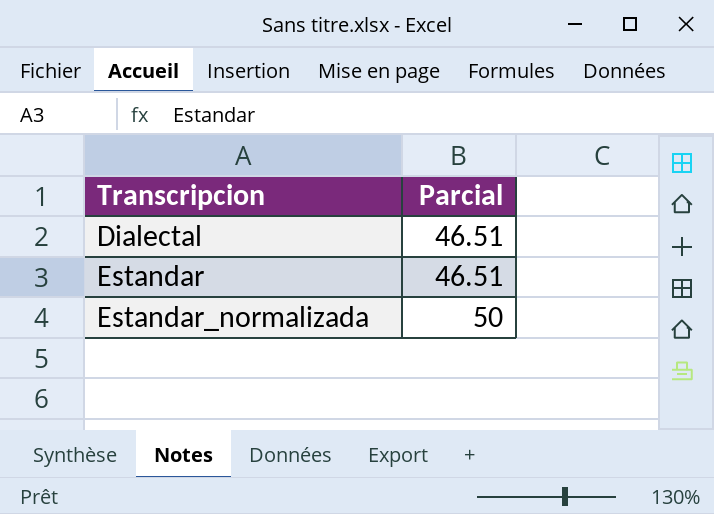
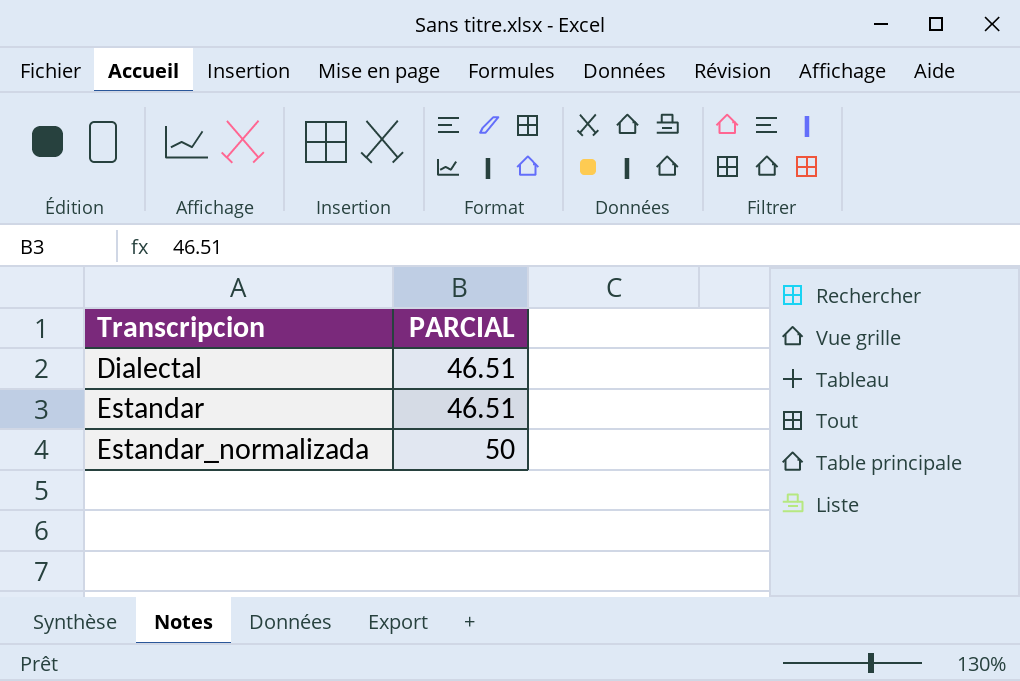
column name: Parcial -> PARCIAL

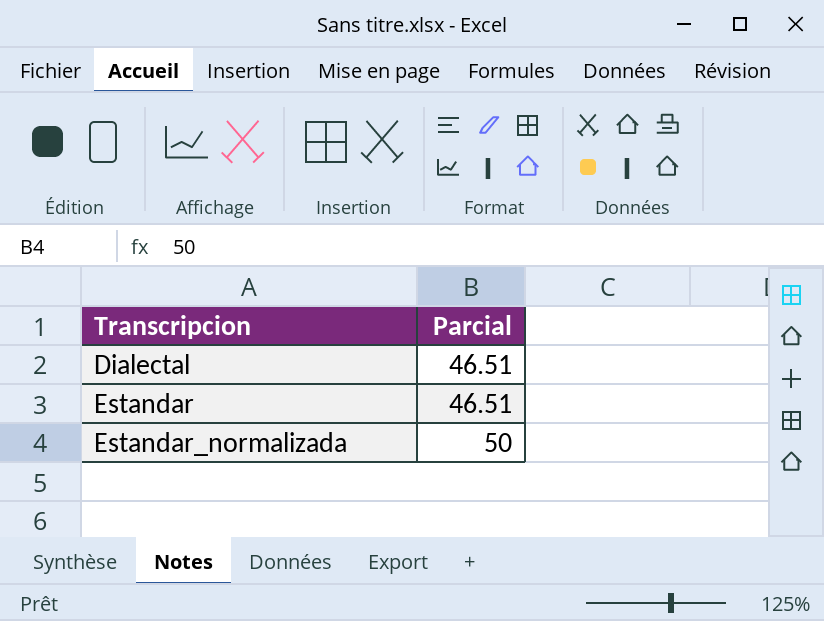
column name: PARCIAL -> Parcial

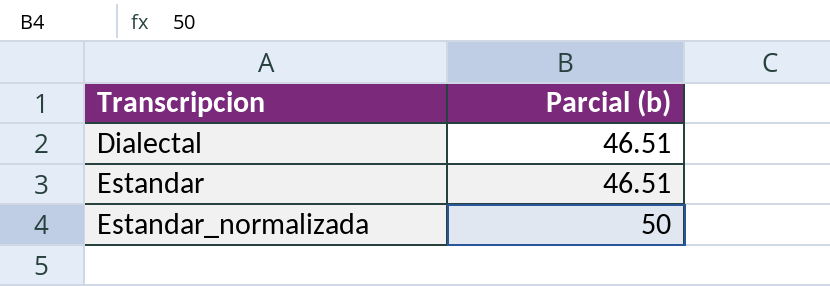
column name: Parcial -> Parcial (b)

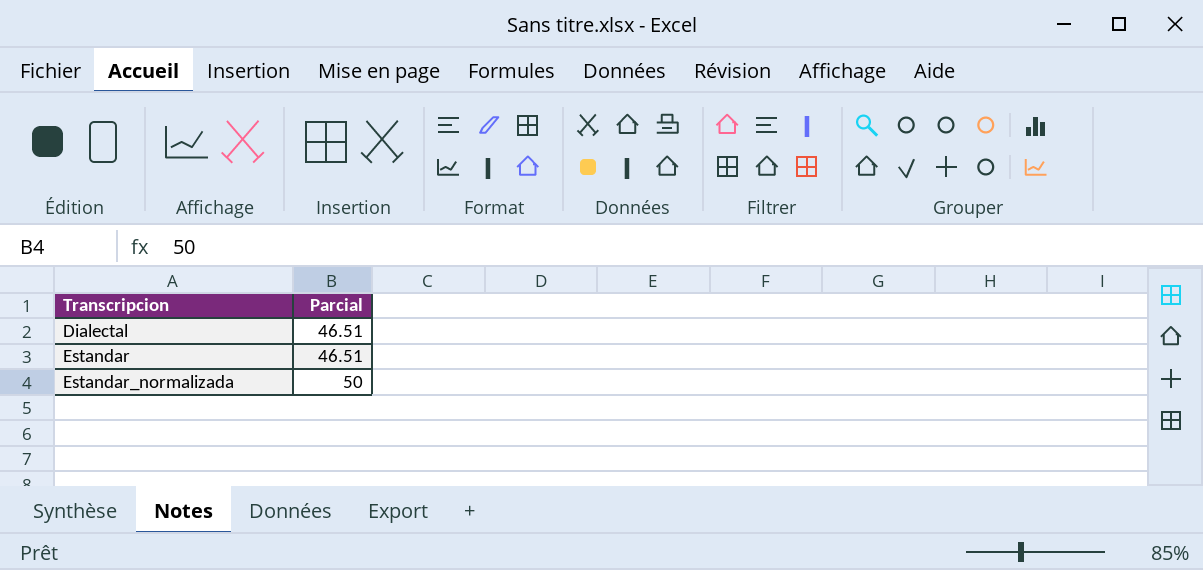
column name: Parcial (b) -> Parcial

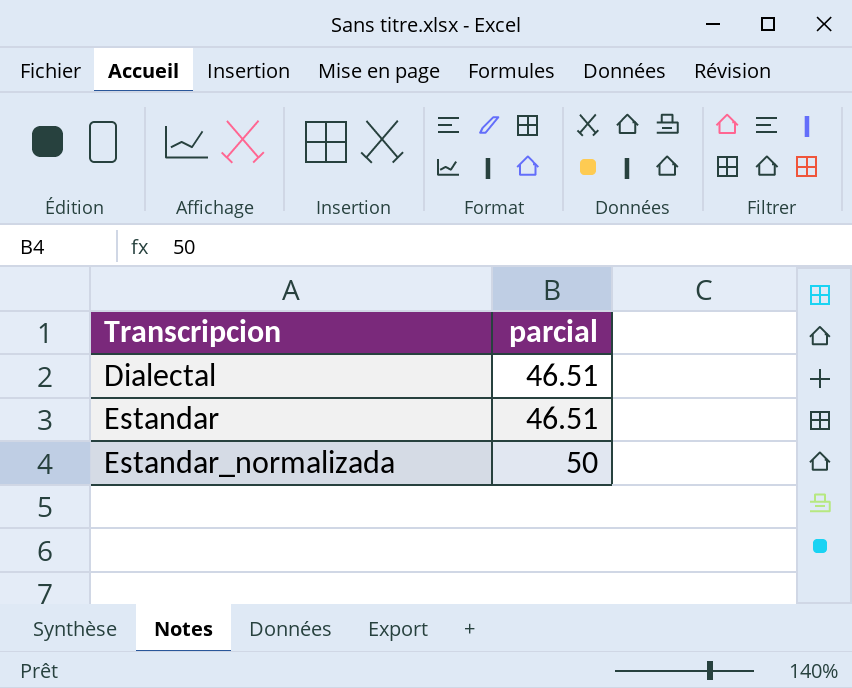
column name: Parcial -> parcial

